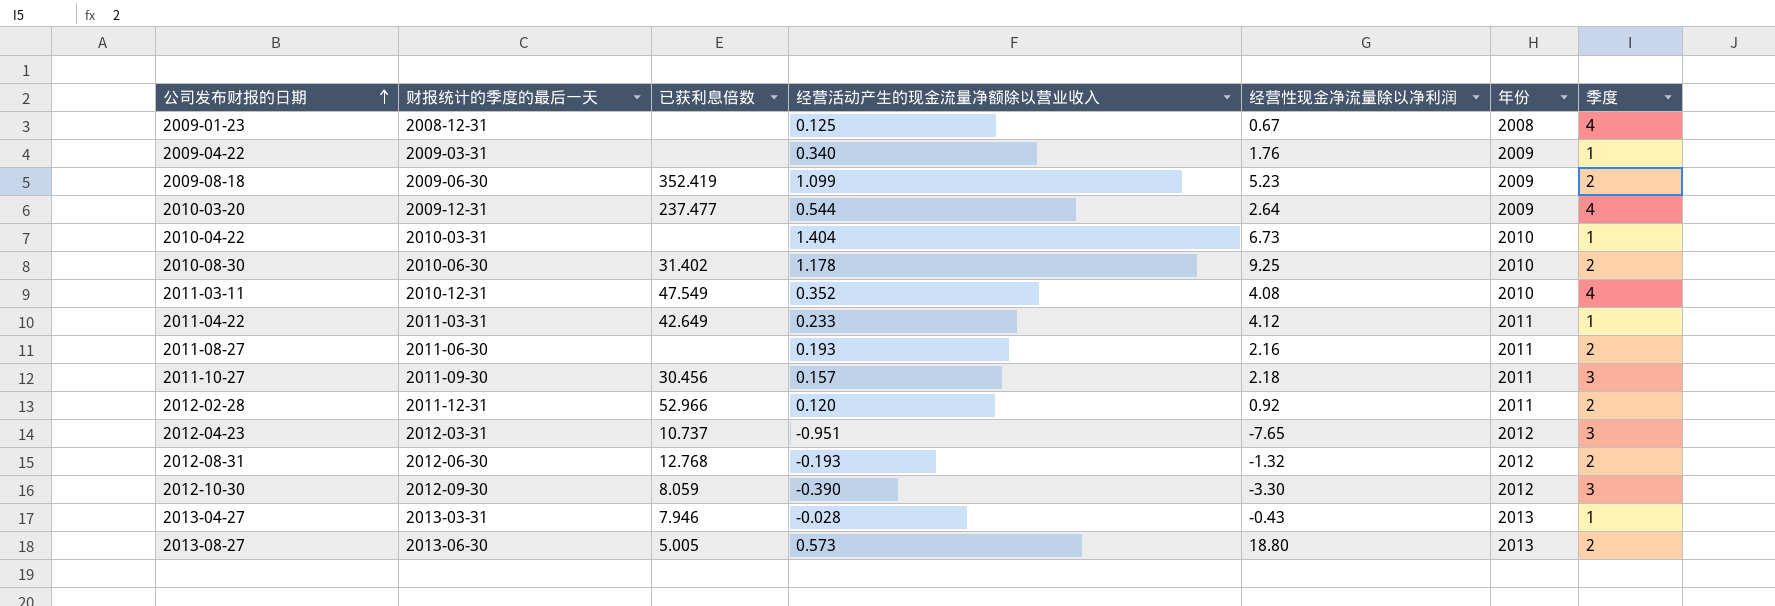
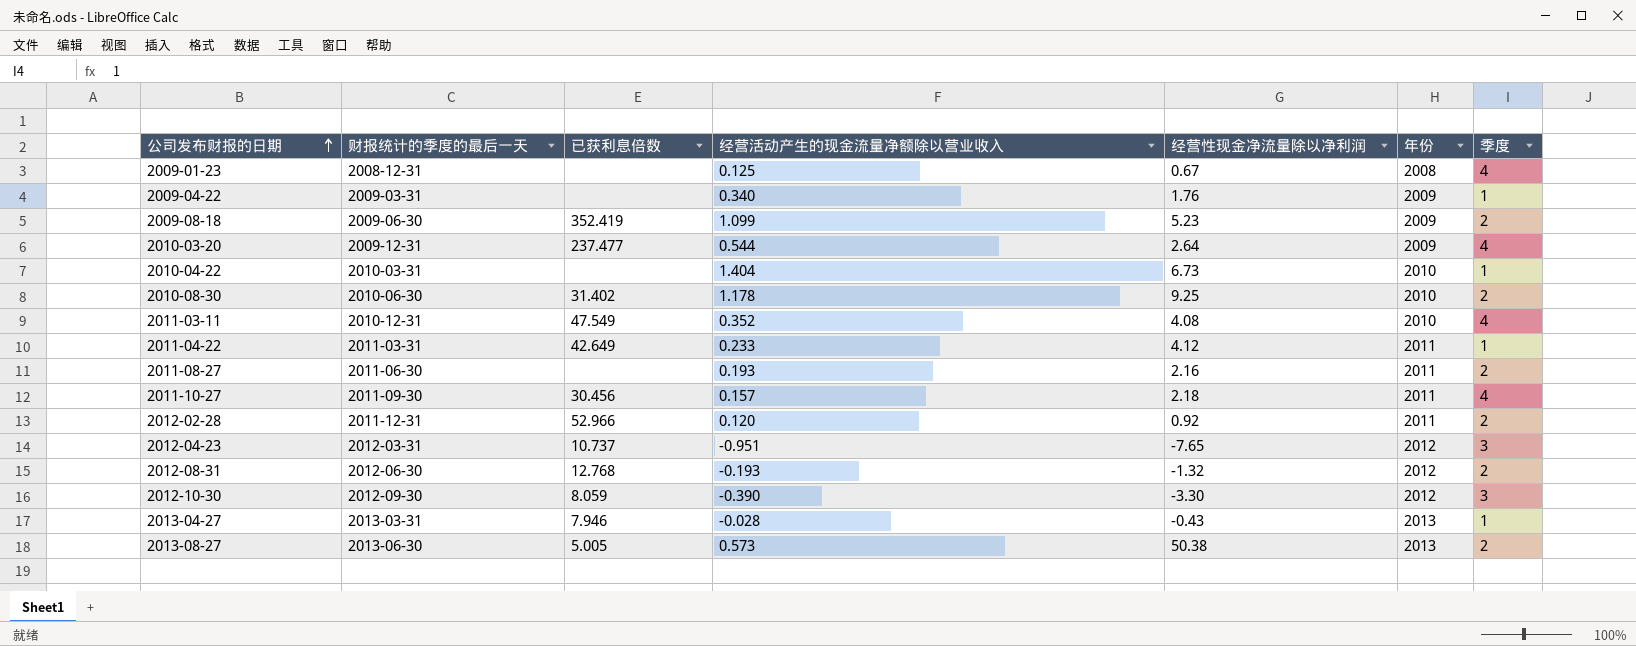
2011-10-27 | 季度: 3 -> 4
2013-08-27 | 经营性现金净流量除以净利润: 18.80 -> 50.38

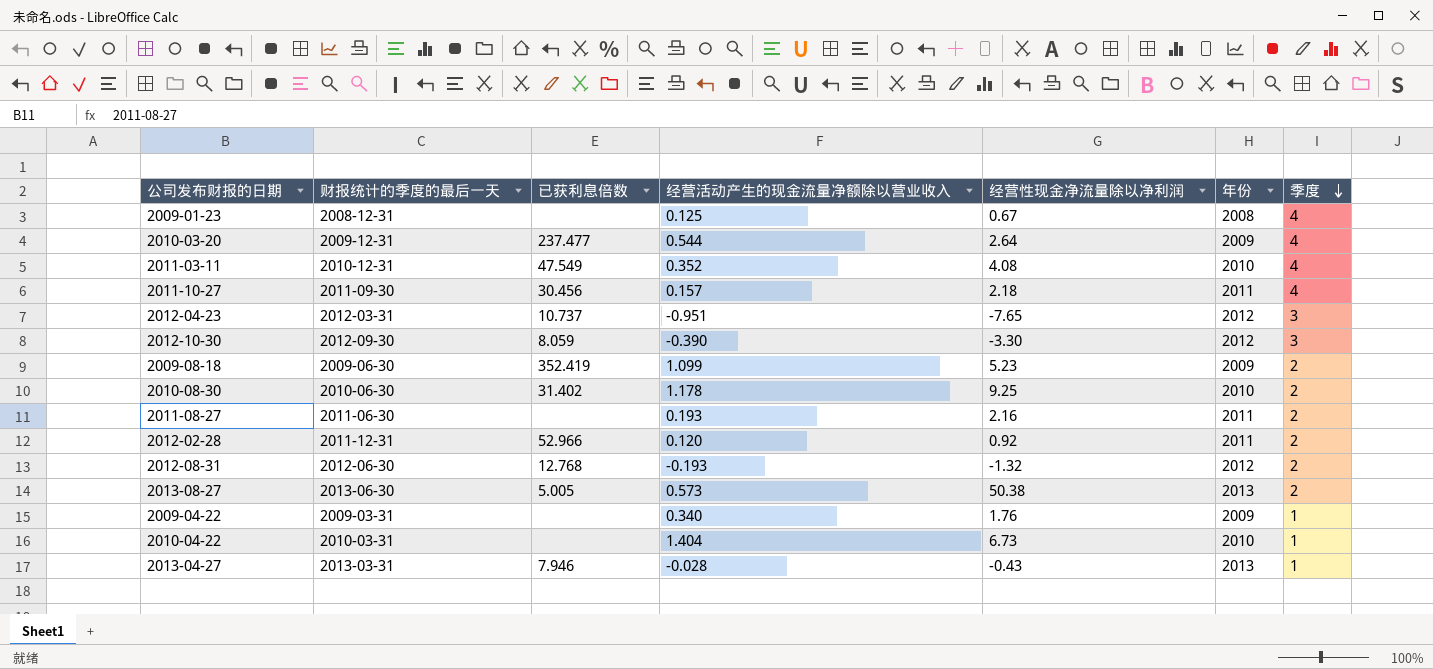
row order: 公司发布财报的日期 ascending -> 季度 descending
row 2011-04-22: 2011-03-31 | 42.649 | 0.233 | 4.12 | 2011 | 1 -> none

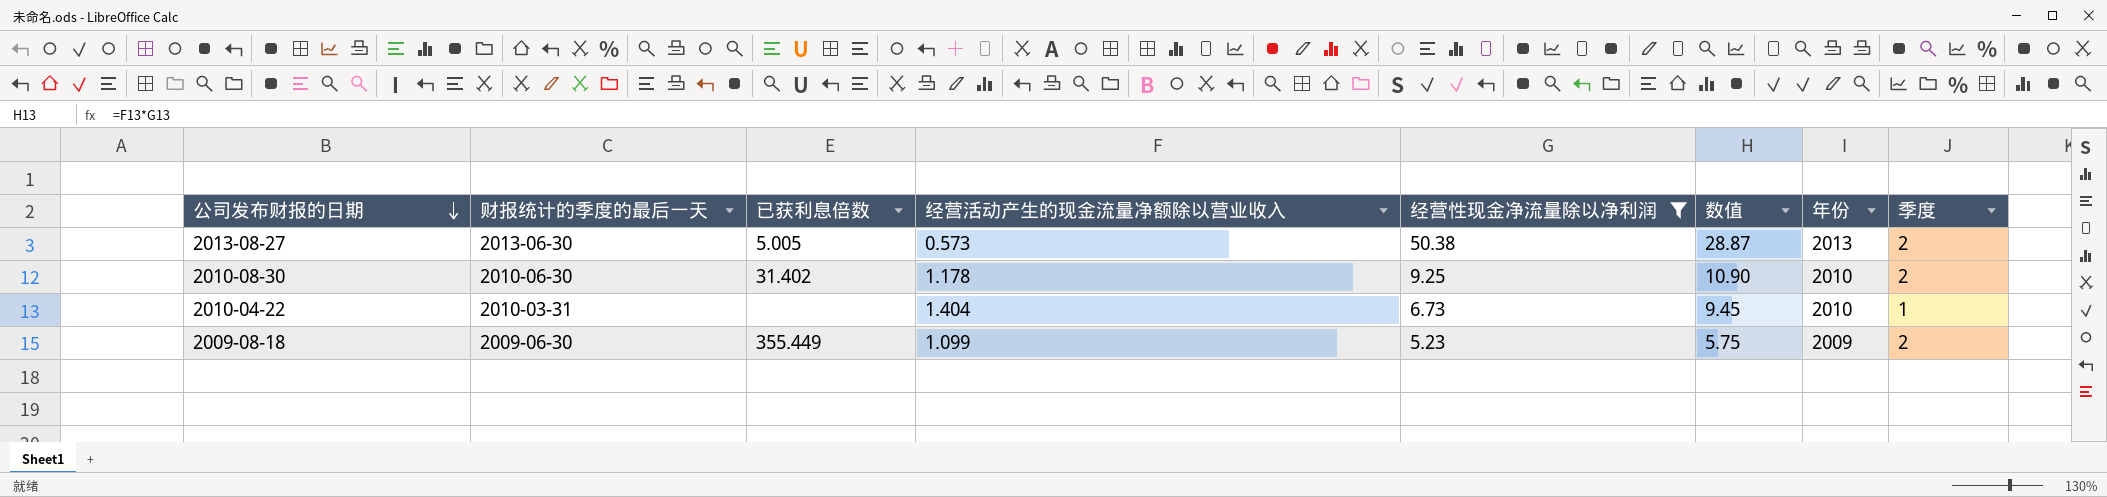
filter: none -> 经营性现金净流量除以净利润 >= 5.23
row order: 季度 descending -> 公司发布财报的日期 descending
column 数值 | formula: none -> [经营活动产生的现金流量净额除以营业收入] * [经营性现金净流量除以净利润]
2009-08-18 | 已获利息倍数: 352.419 -> 355.449

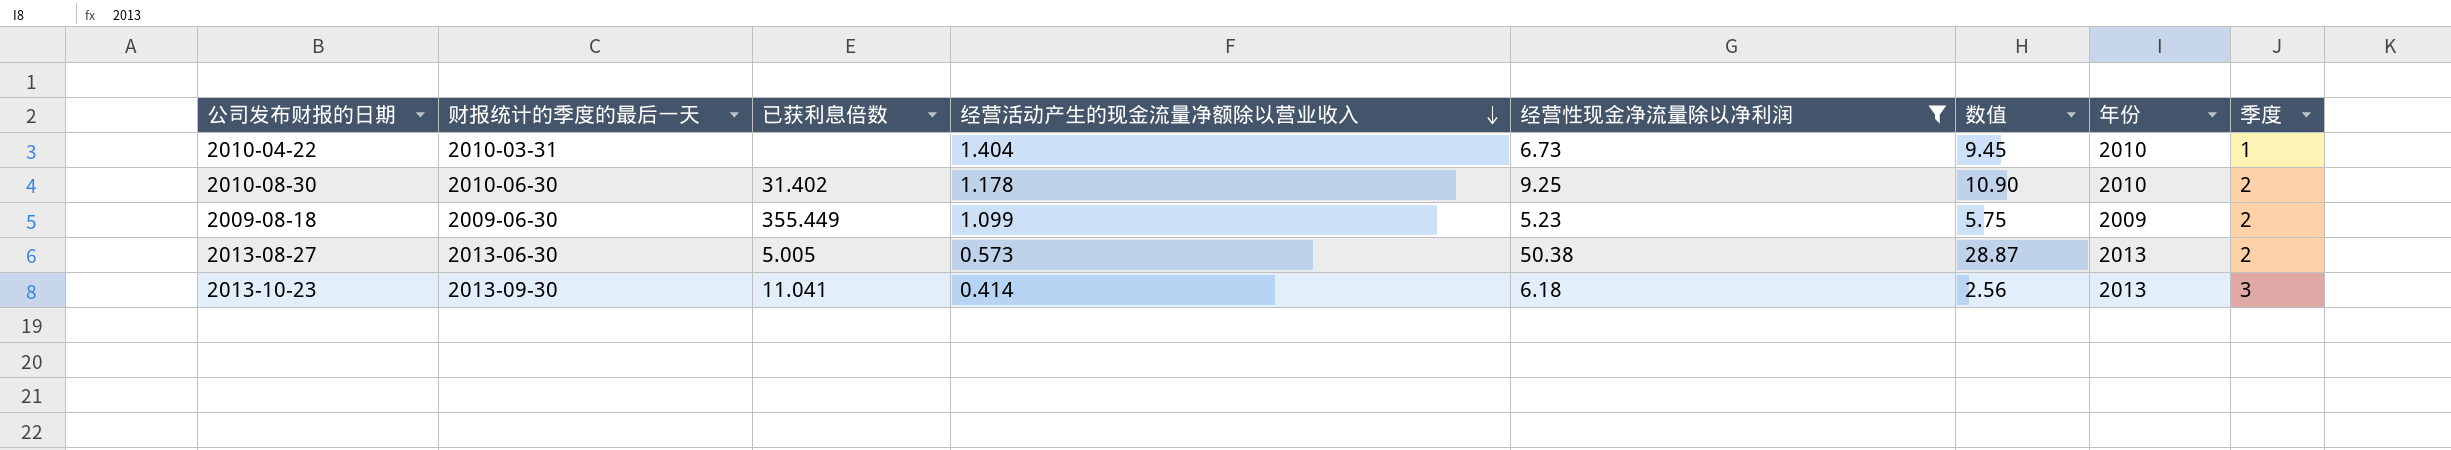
row order: 公司发布财报的日期 descending -> 经营活动产生的现金流量净额除以营业收入 descending
row 2013-10-23: none -> 2013-09-30 | 11.041 | 0.414 | 6.18 | 2.56 | 2013 | 3

